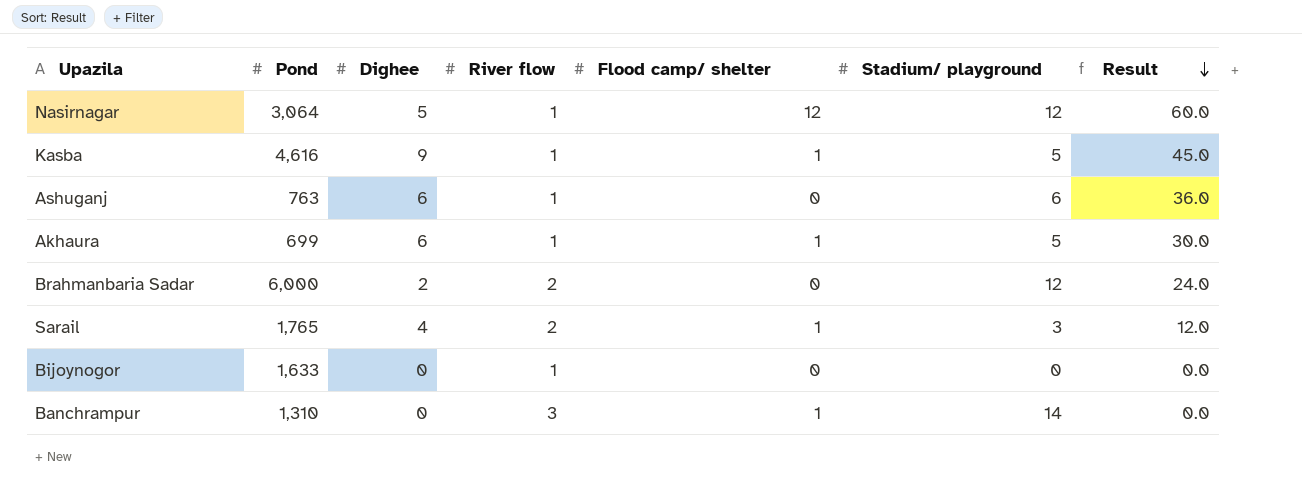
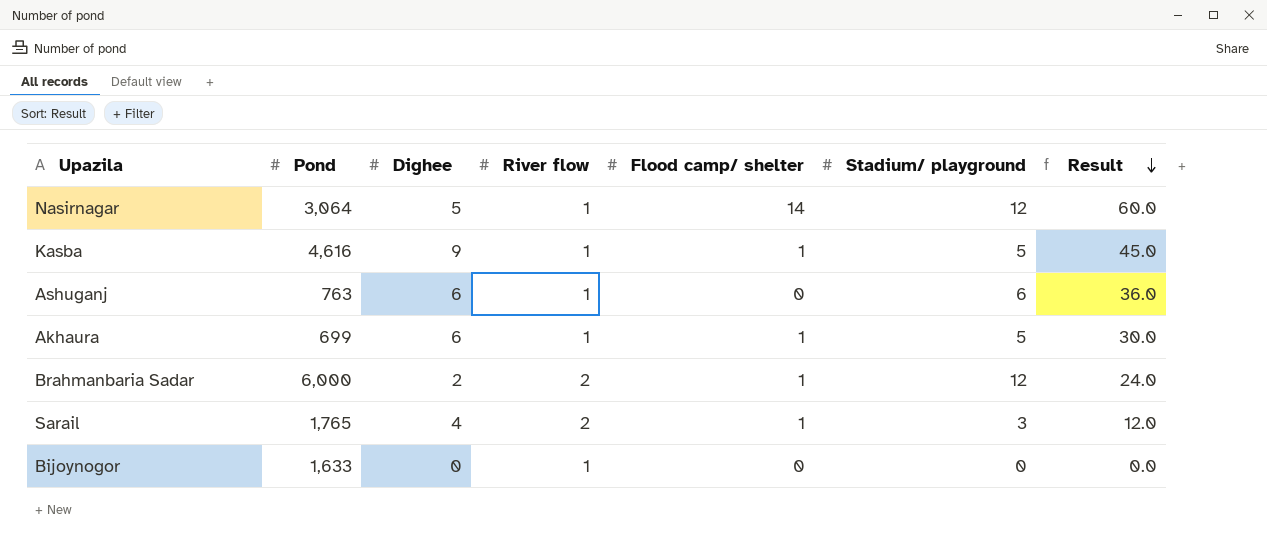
row Banchrampur: 1,310 | 0 | 3 | 1 | 14 | 0.0 -> none
Nasirnagar | Flood camp/ shelter: 12 -> 14
Brahmanbaria Sadar | Flood camp/ shelter: 0 -> 1

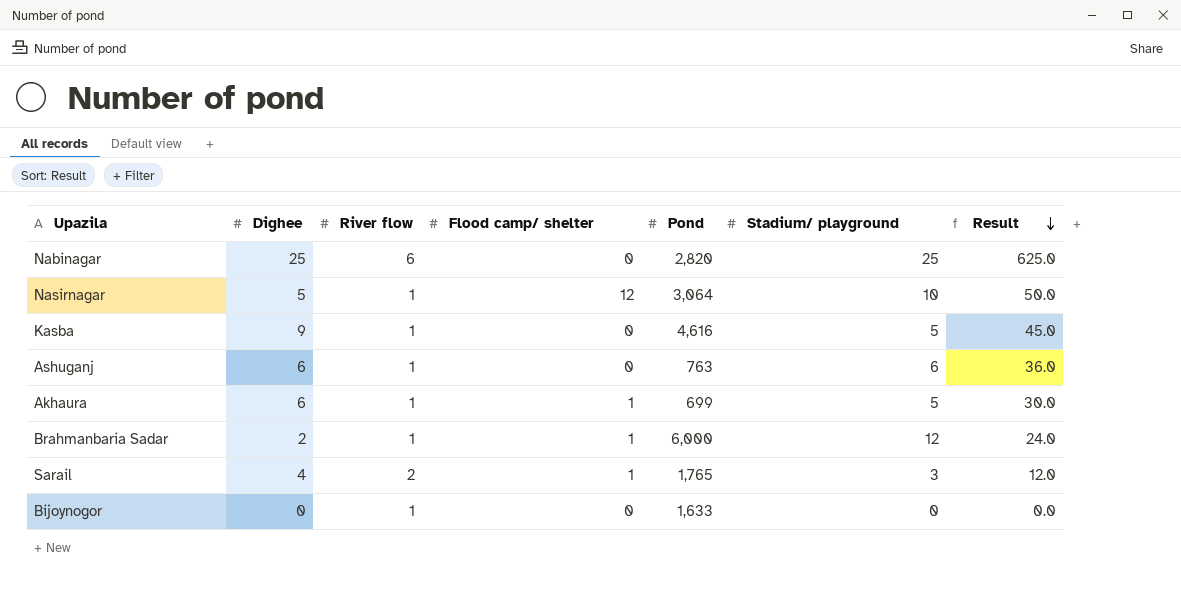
column Pond | position: 2 -> 5
row Nabinagar: none -> 25 | 6 | 0 | 2,820 | 25 | 625.0
Nasirnagar | Flood camp/ shelter: 14 -> 12
Nasirnagar | Stadium/ playground: 12 -> 10
Nasirnagar | Result: 60.0 -> 50.0
Kasba | Flood camp/ shelter: 1 -> 0
Brahmanbaria Sadar | River flow: 2 -> 1

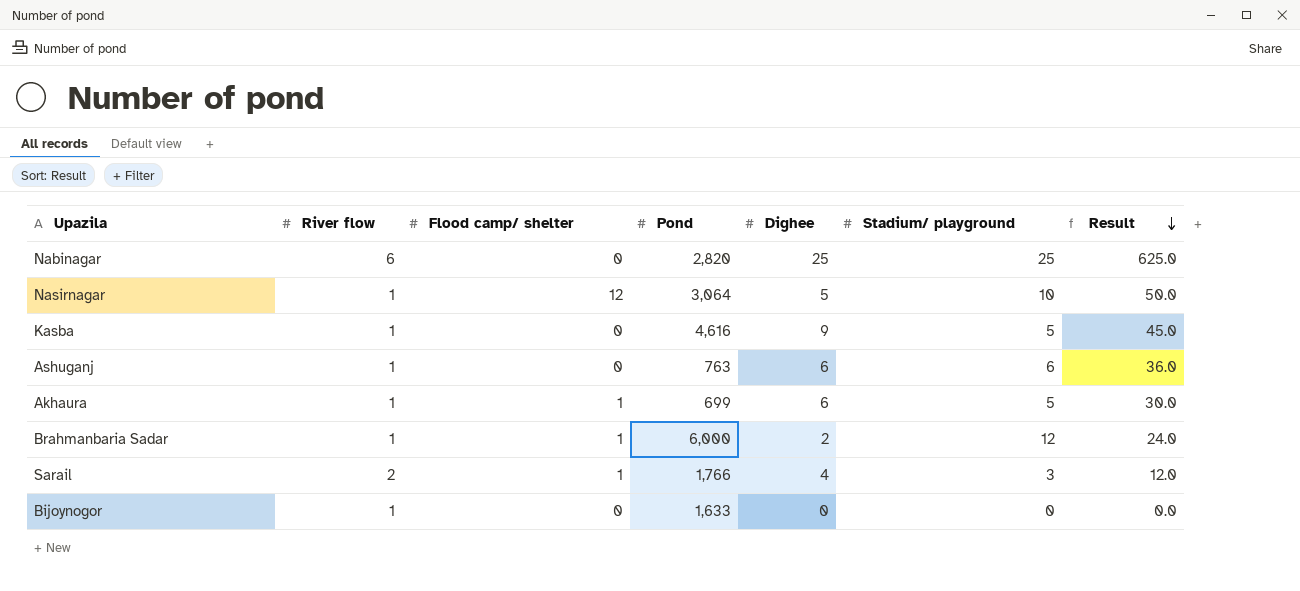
column Dighee | position: 2 -> 5
Sarail | Pond: 1,765 -> 1,766

